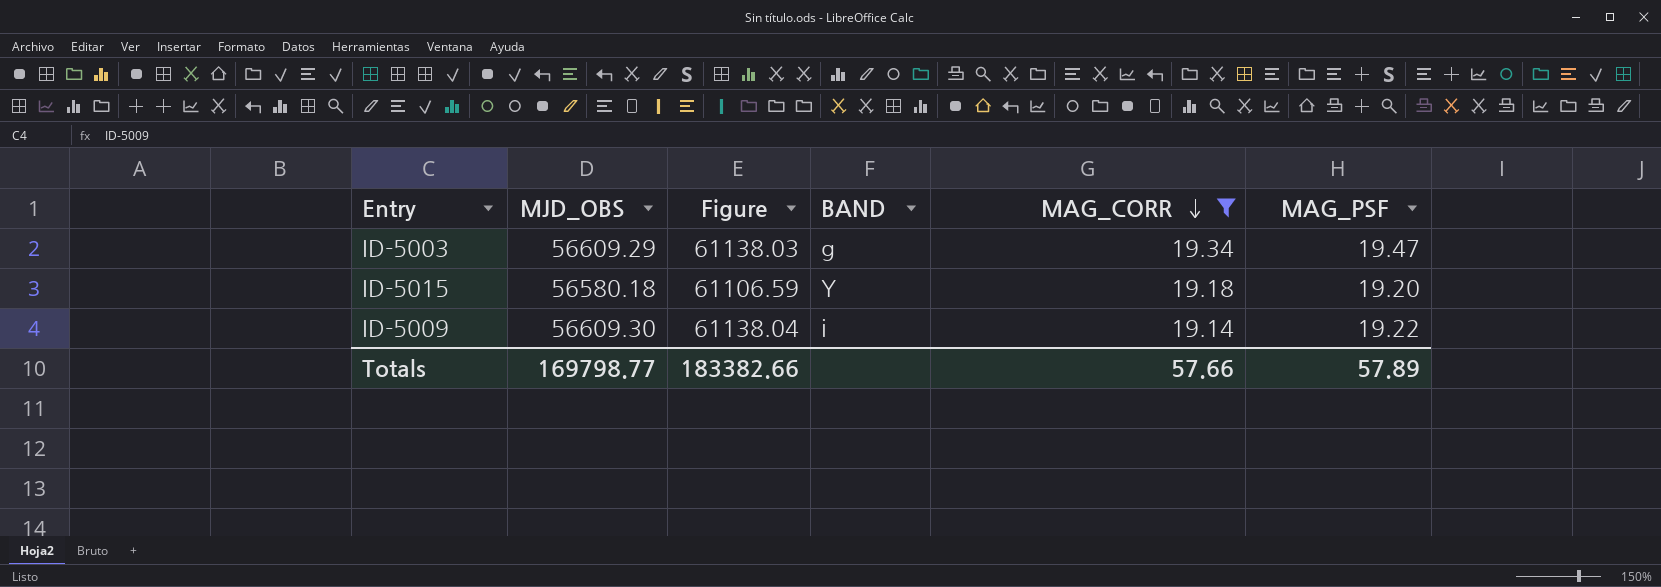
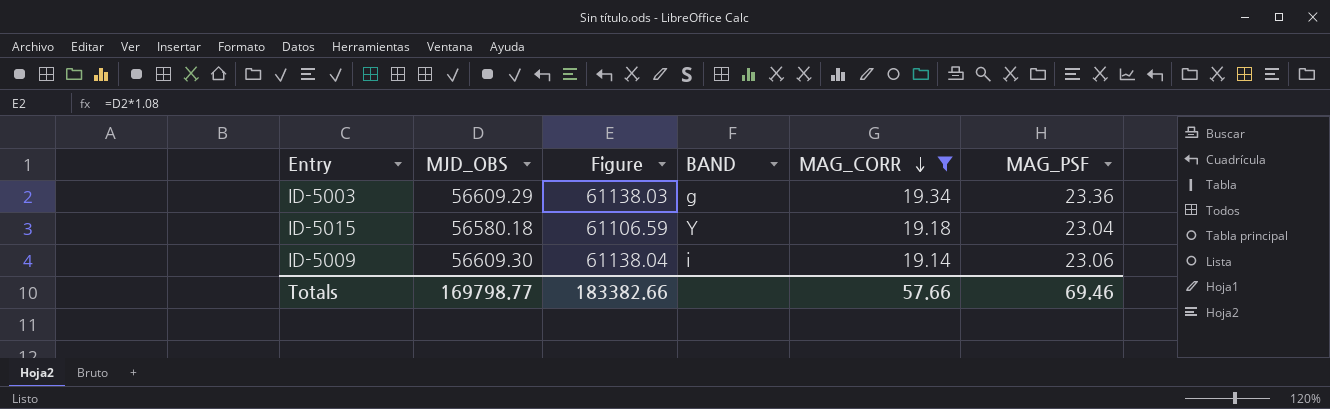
ID-5003 | MAG_PSF: 19.47 -> 23.36
ID-5015 | MAG_PSF: 19.20 -> 23.04
ID-5009 | MAG_PSF: 19.22 -> 23.06
Totals | MAG_PSF: 57.89 -> 69.46

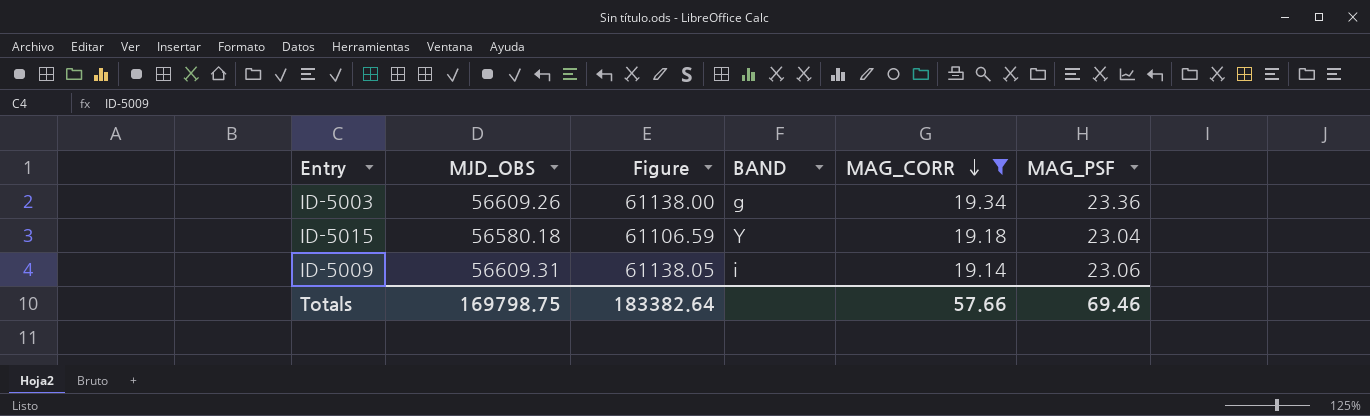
ID-5003 | MJD_OBS: 56609.29 -> 56609.26
ID-5003 | Figure: 61138.03 -> 61138.00
ID-5009 | MJD_OBS: 56609.30 -> 56609.31
ID-5009 | Figure: 61138.04 -> 61138.05
Totals | MJD_OBS: 169798.77 -> 169798.75
Totals | Figure: 183382.66 -> 183382.64

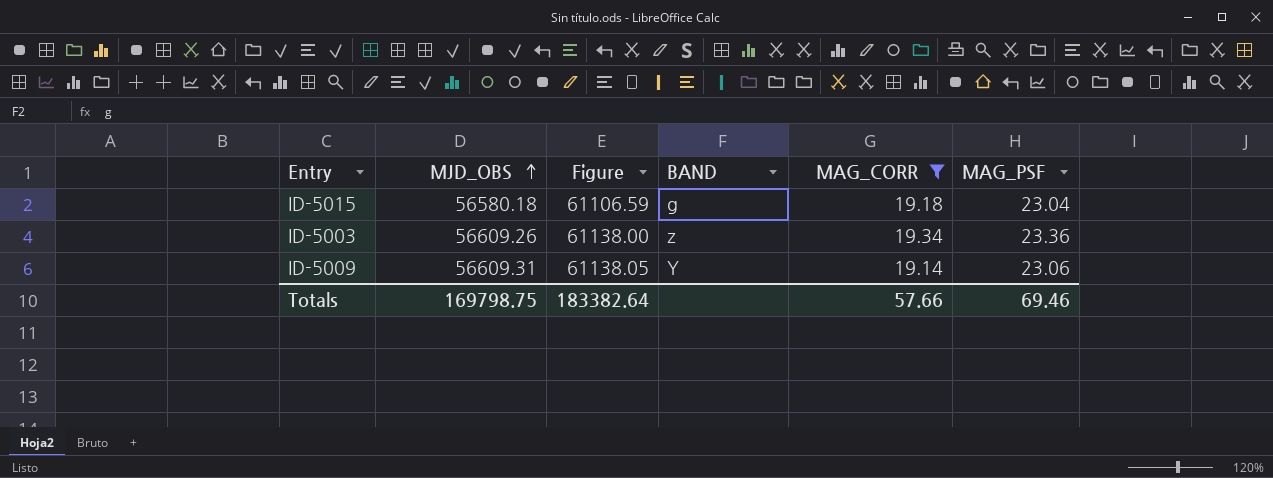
row order: MAG_CORR descending -> MJD_OBS ascending
ID-5015 | BAND: Y -> g
ID-5003 | BAND: g -> z
ID-5009 | BAND: i -> Y

